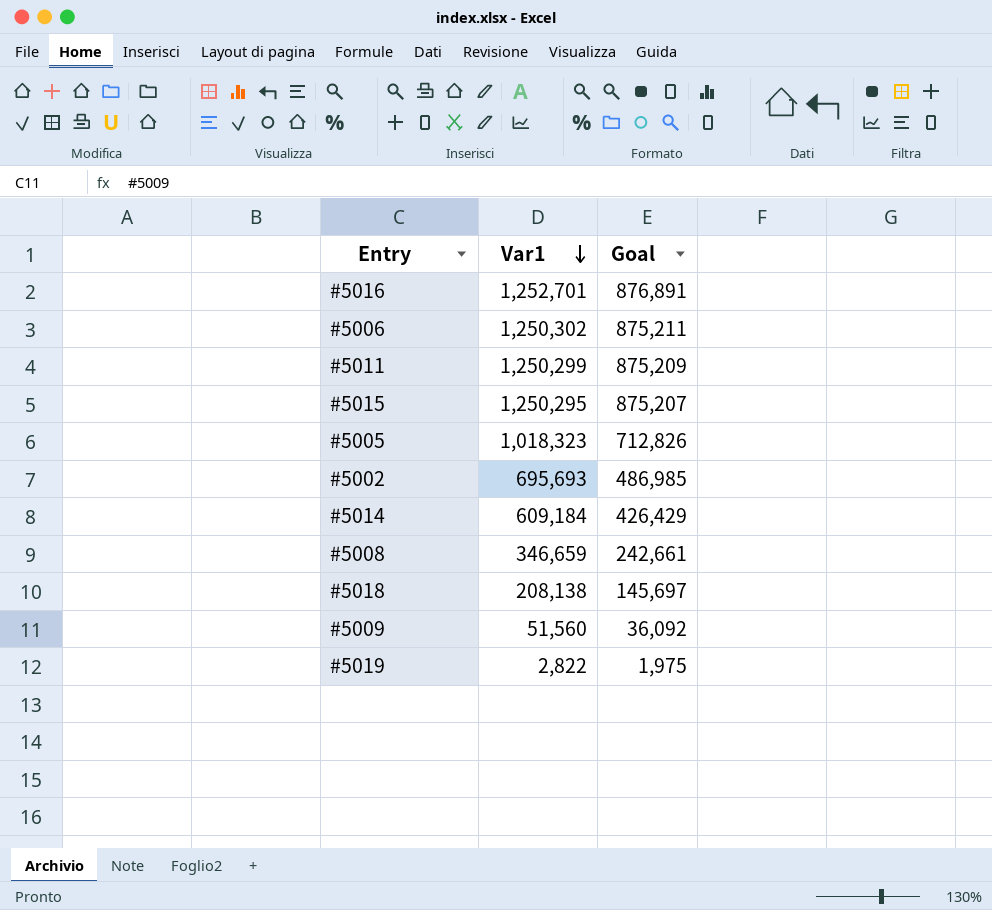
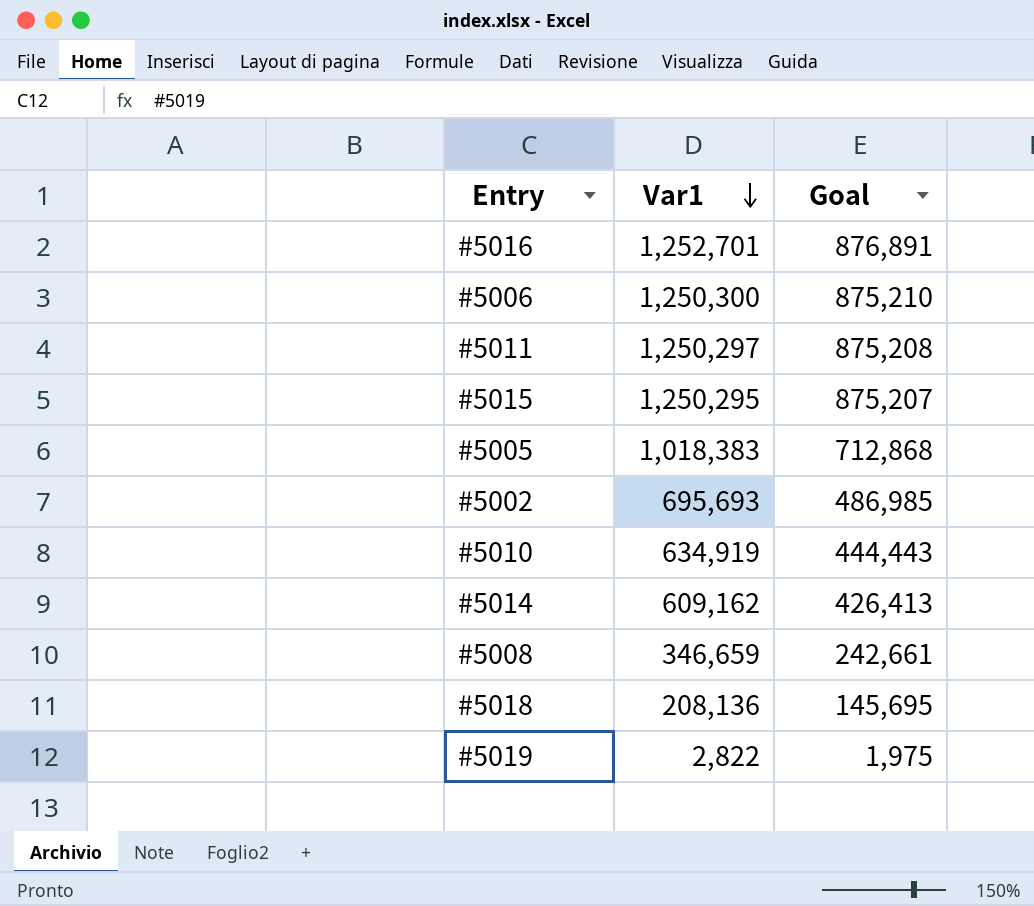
row #5009: 51,560 | 36,092 -> none
#5006 | Var1: 1,250,302 -> 1,250,300
#5006 | Goal: 875,211 -> 875,210
#5011 | Var1: 1,250,299 -> 1,250,297
#5011 | Goal: 875,209 -> 875,208
#5005 | Var1: 1,018,323 -> 1,018,383
#5005 | Goal: 712,826 -> 712,868
row #5010: none -> 634,919 | 444,443
#5014 | Var1: 609,184 -> 609,162
#5014 | Goal: 426,429 -> 426,413
#5018 | Var1: 208,138 -> 208,136
#5018 | Goal: 145,697 -> 145,695

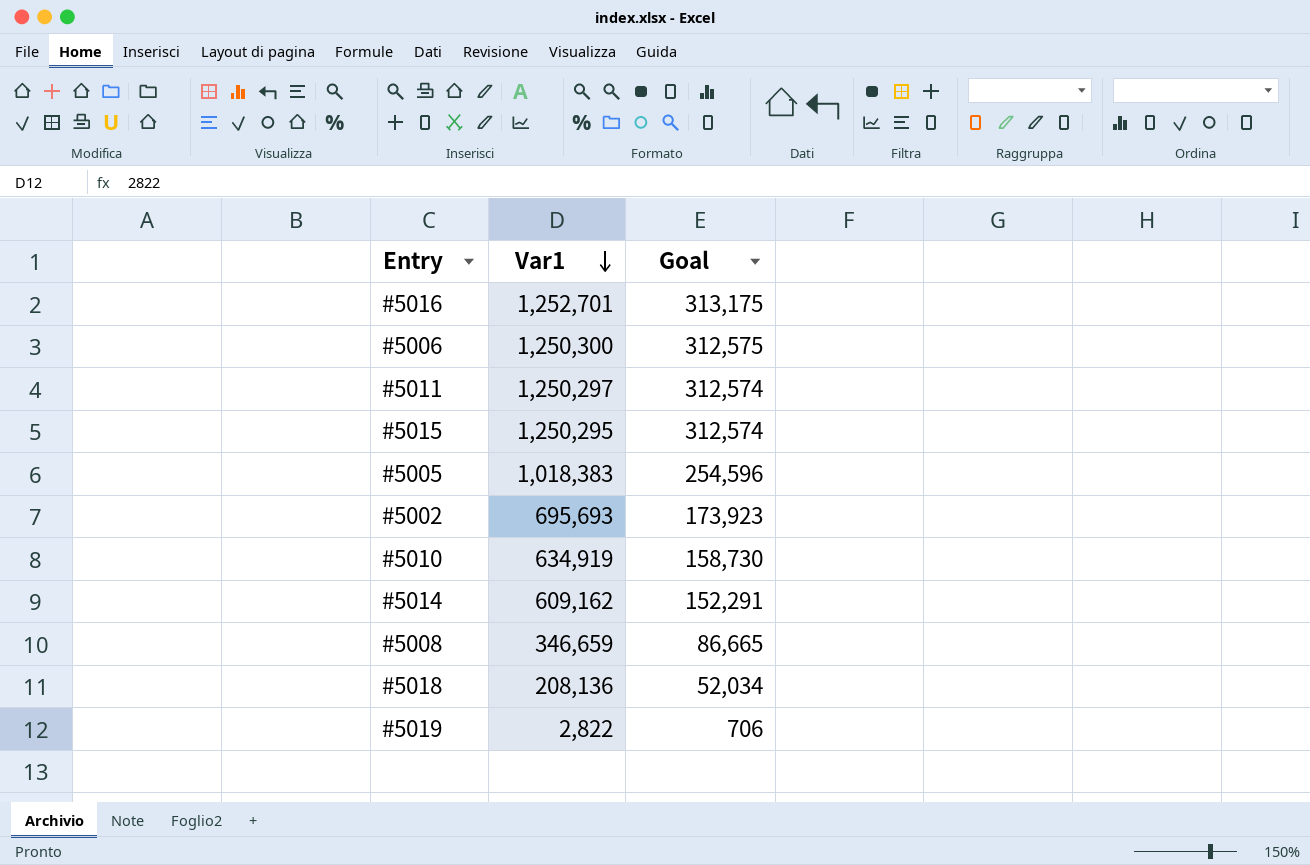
column Goal | formula: [Var1] * 0.7 -> [Var1] * 0.25

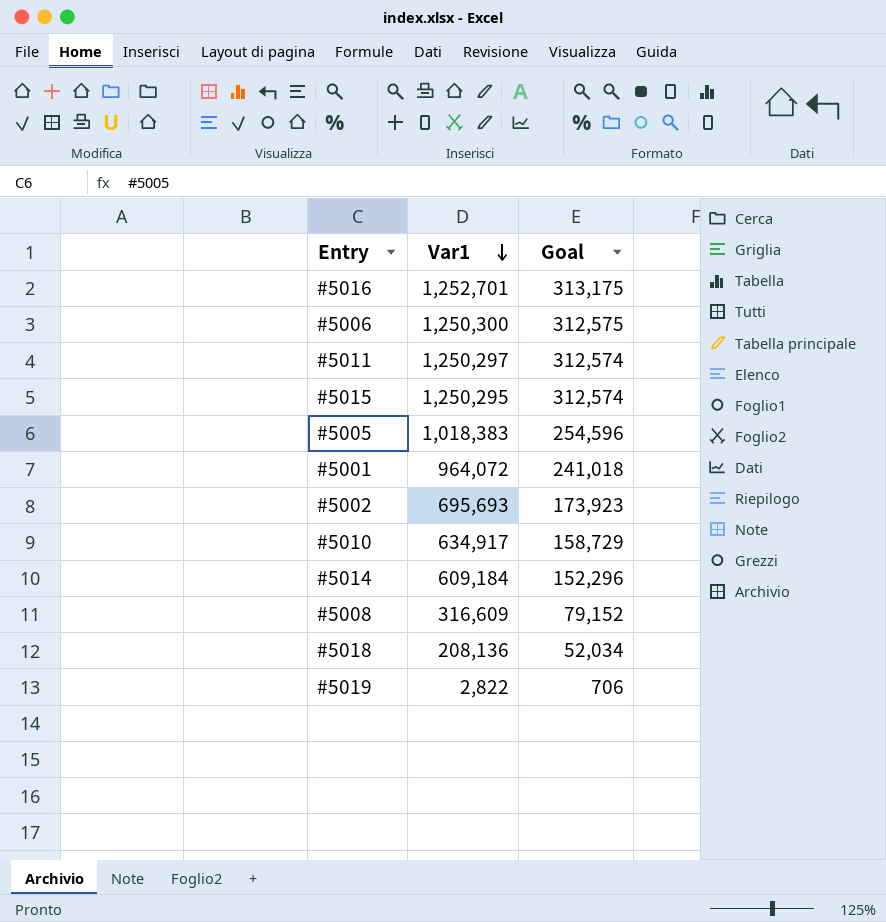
row #5001: none -> 964,072 | 241,018
#5010 | Var1: 634,919 -> 634,917
#5010 | Goal: 158,730 -> 158,729
#5014 | Var1: 609,162 -> 609,184
#5014 | Goal: 152,291 -> 152,296
#5008 | Var1: 346,659 -> 316,609
#5008 | Goal: 86,665 -> 79,152

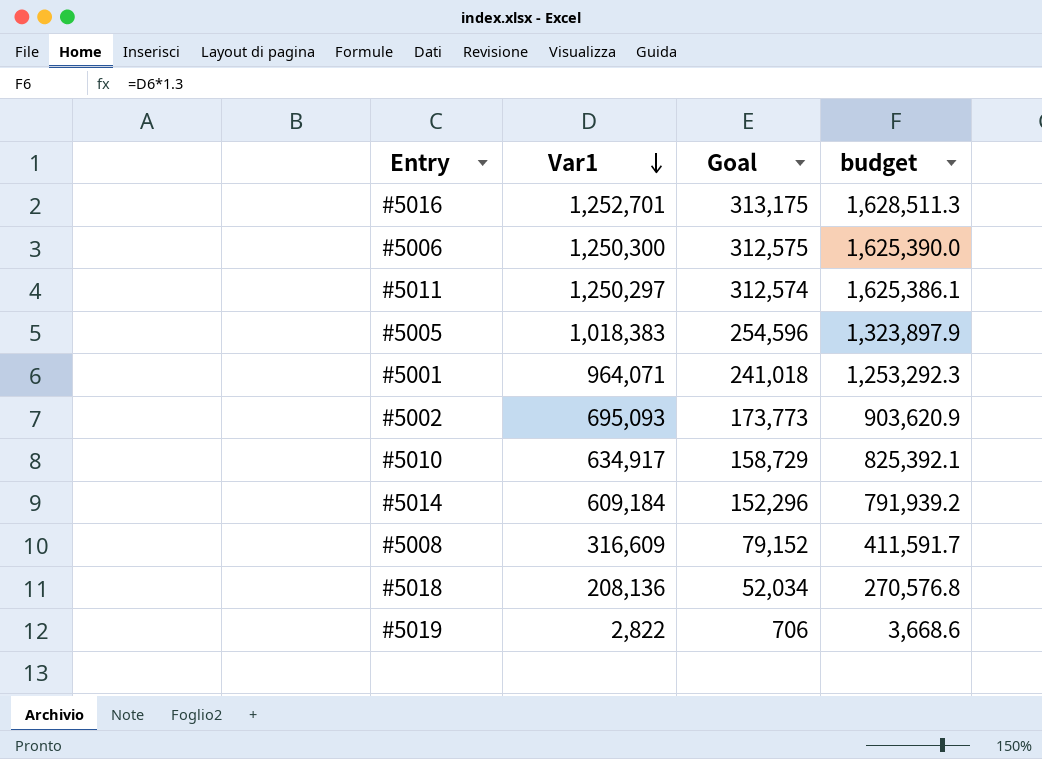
column budget | formula: none -> [Var1] * 1.3
row #5015: 1,250,295 | 312,574 -> none
#5001 | Var1: 964,072 -> 964,071
#5002 | Var1: 695,693 -> 695,093
#5002 | Goal: 173,923 -> 173,773

